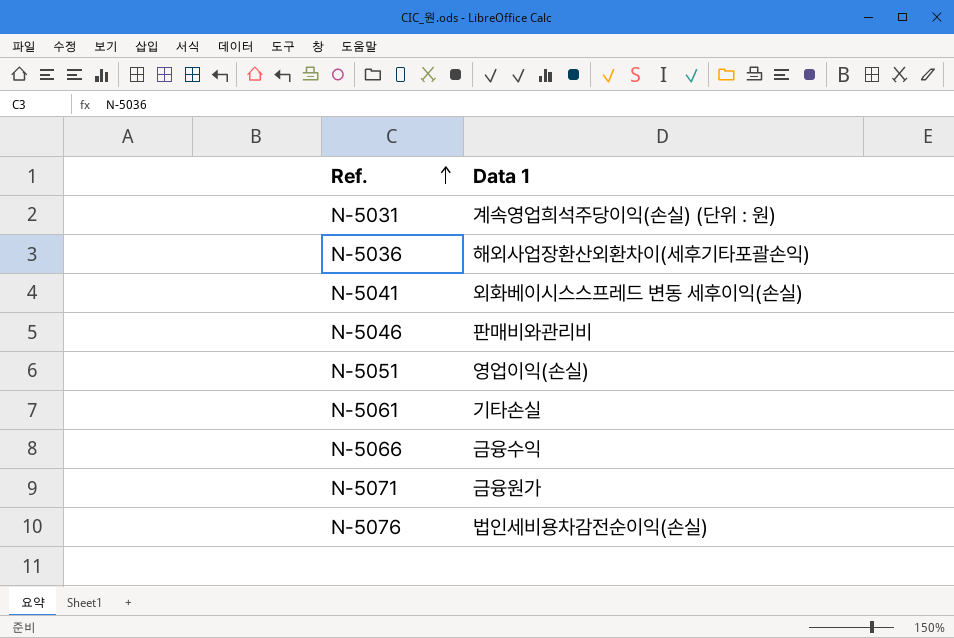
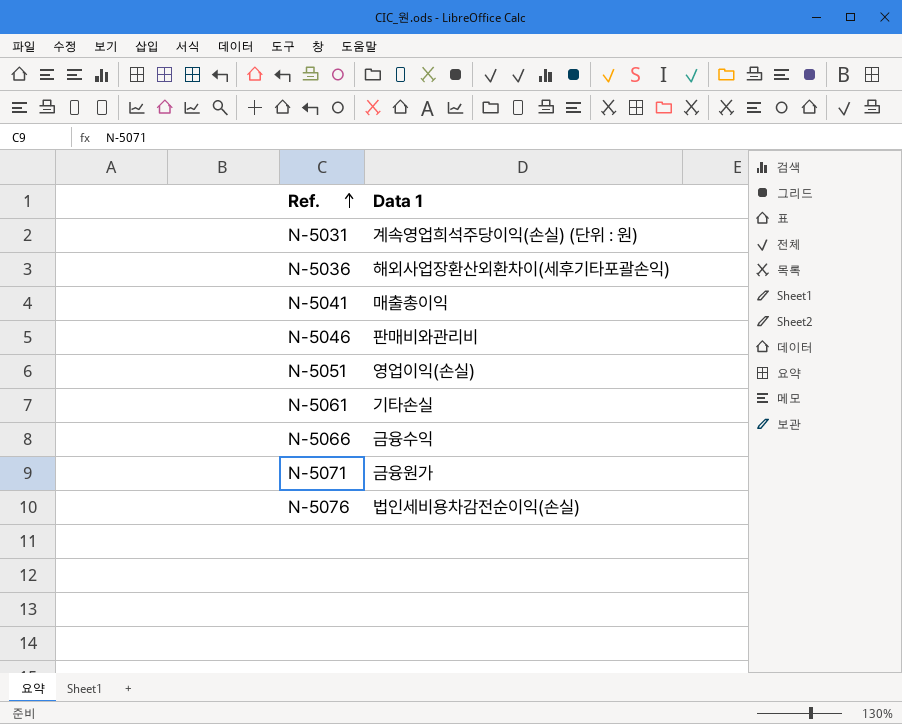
N-5041 | Data 1: 외화베이시스스프레드 변동 세후이익(손실) -> 매출총이익

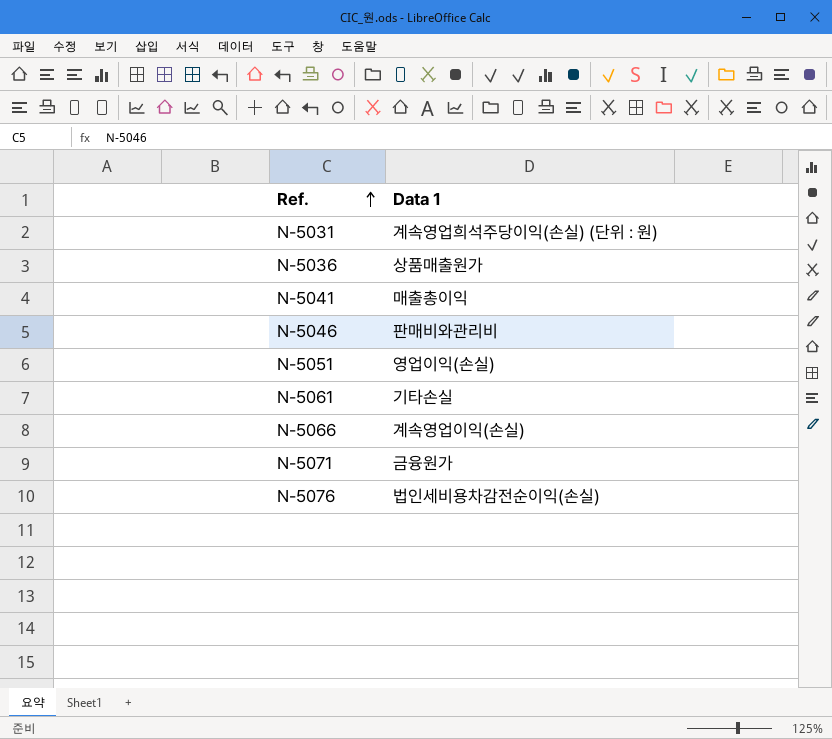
N-5036 | Data 1: 해외사업장환산외환차이(세후기타포괄손익) -> 상품매출원가
N-5066 | Data 1: 금융수익 -> 계속영업이익(손실)

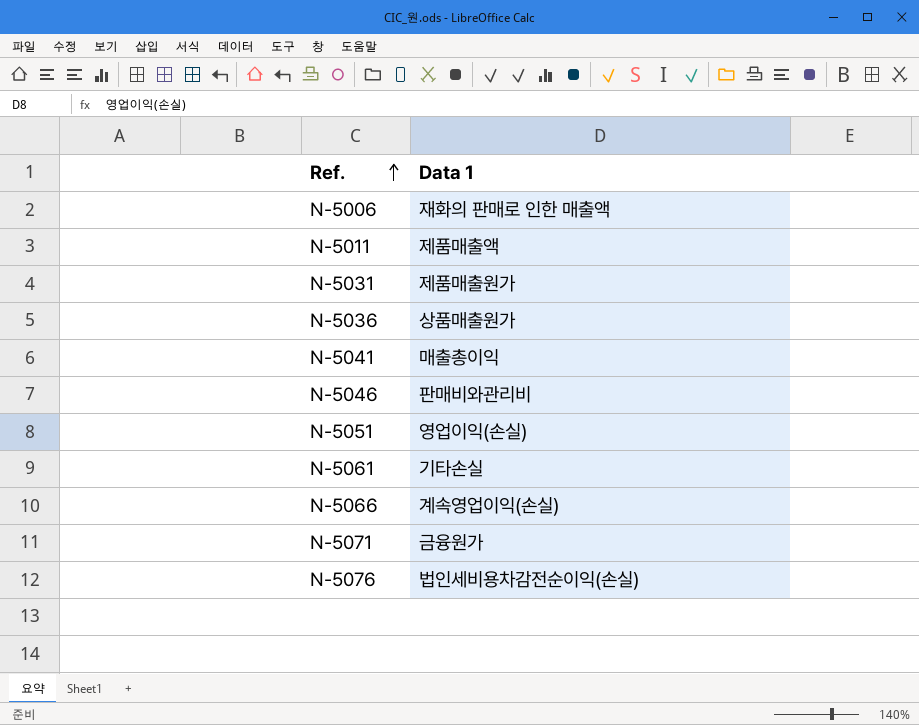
row N-5006: none -> 재화의 판매로 인한 매출액
row N-5011: none -> 제품매출액
N-5031 | Data 1: 계속영업희석주당이익(손실) (단위 : 원) -> 제품매출원가

